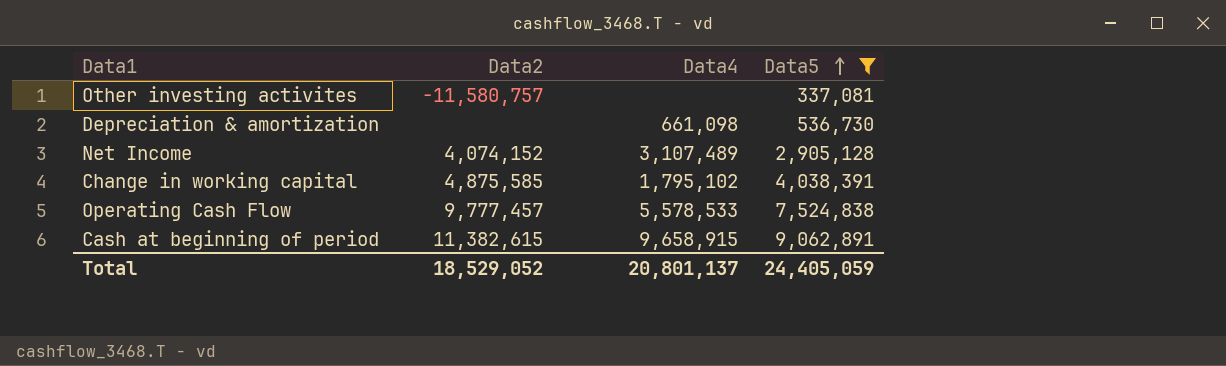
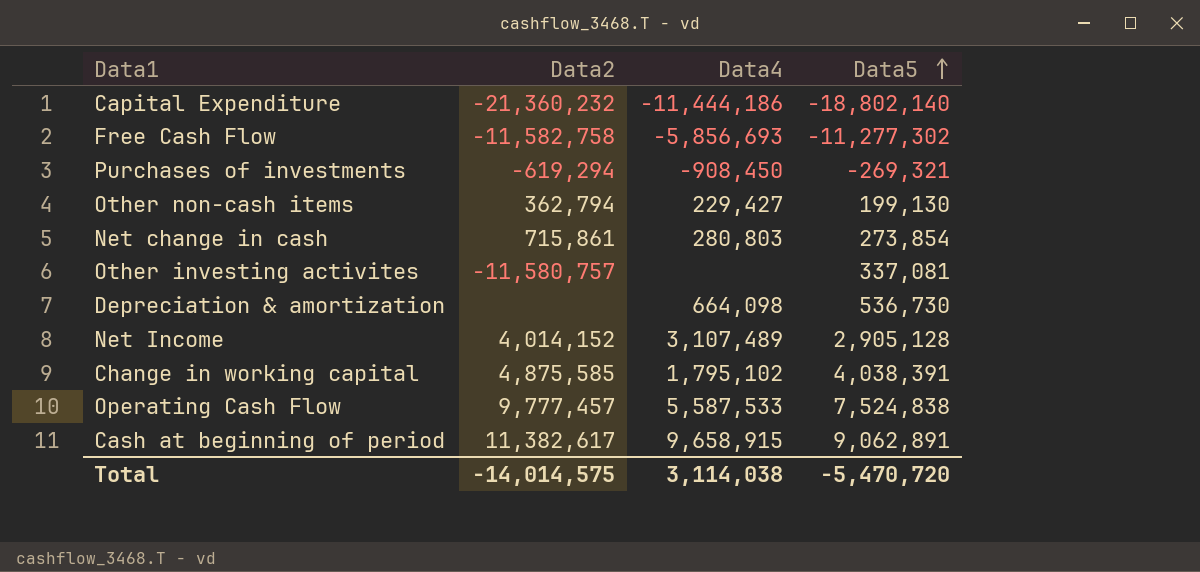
filter: Data5 >= 337,081 -> none
Depreciation & amortization | Data4: 661,098 -> 664,098
Net Income | Data2: 4,074,152 -> 4,014,152
Operating Cash Flow | Data4: 5,578,533 -> 5,587,533
Cash at beginning of period | Data2: 11,382,615 -> 11,382,617
Total | Data2: 18,529,052 -> -14,014,575
Total | Data4: 20,801,137 -> 3,114,038
Total | Data5: 24,405,059 -> -5,470,720

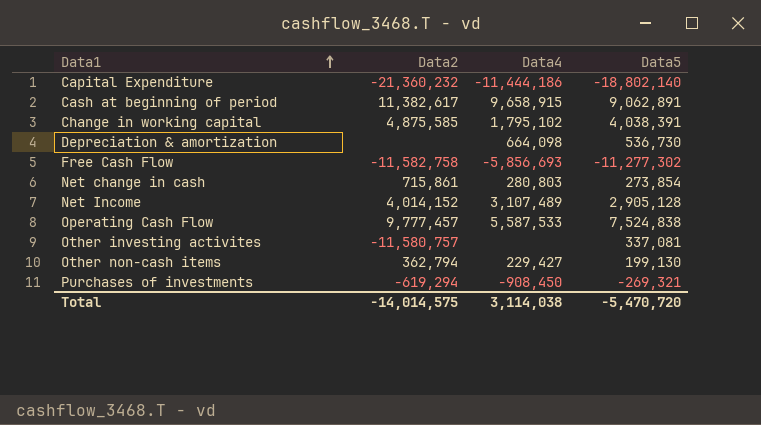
row order: Data5 ascending -> Data1 ascending

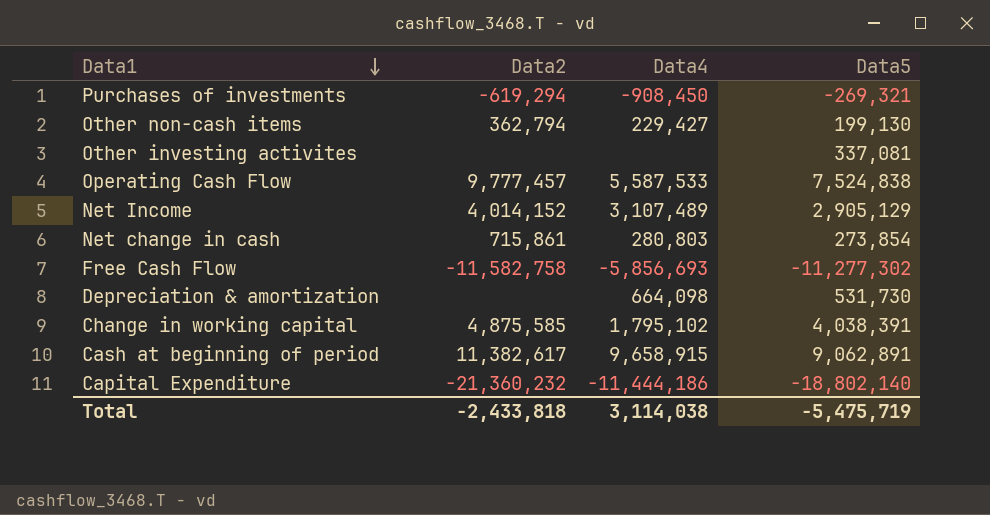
row order: Data1 ascending -> Data1 descending
Other investing activites | Data2: -11,580,757 -> none
Net Income | Data5: 2,905,128 -> 2,905,129
Depreciation & amortization | Data5: 536,730 -> 531,730
Total | Data2: -14,014,575 -> -2,433,818
Total | Data5: -5,470,720 -> -5,475,719

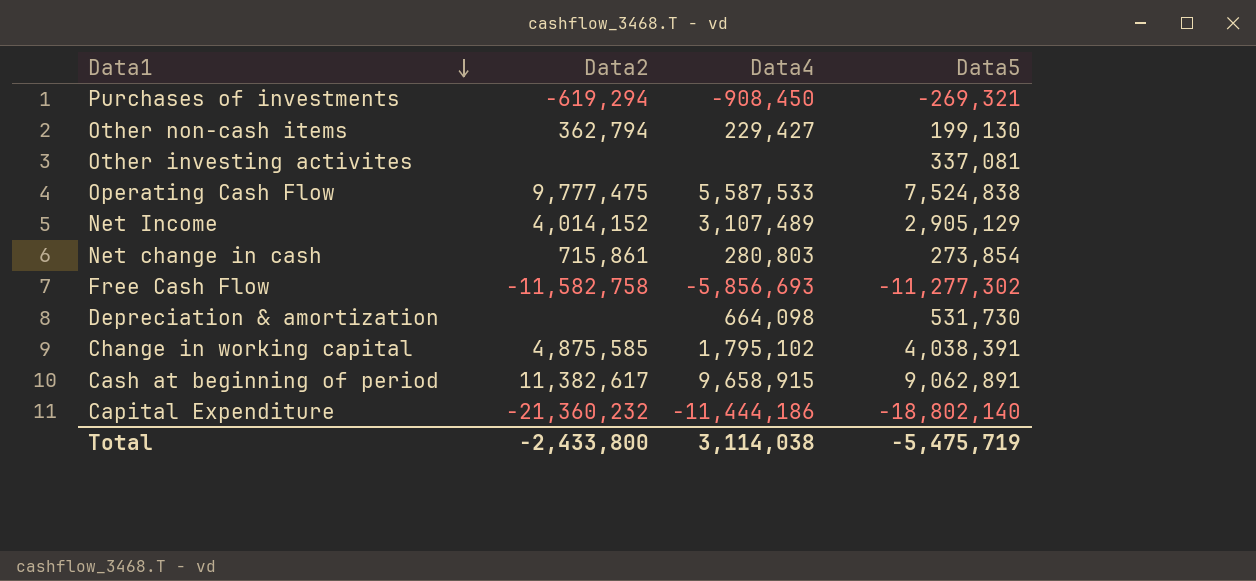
Operating Cash Flow | Data2: 9,777,457 -> 9,777,475
Total | Data2: -2,433,818 -> -2,433,800

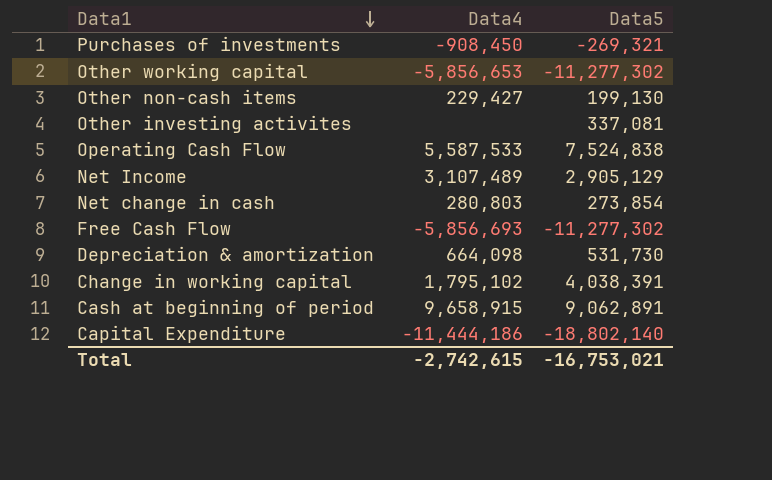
column Data2 | position: 2 -> none
row Other working capital: none -> -5,856,653 | -11,277,302
Total | Data4: 3,114,038 -> -2,742,615
Total | Data5: -5,475,719 -> -16,753,021

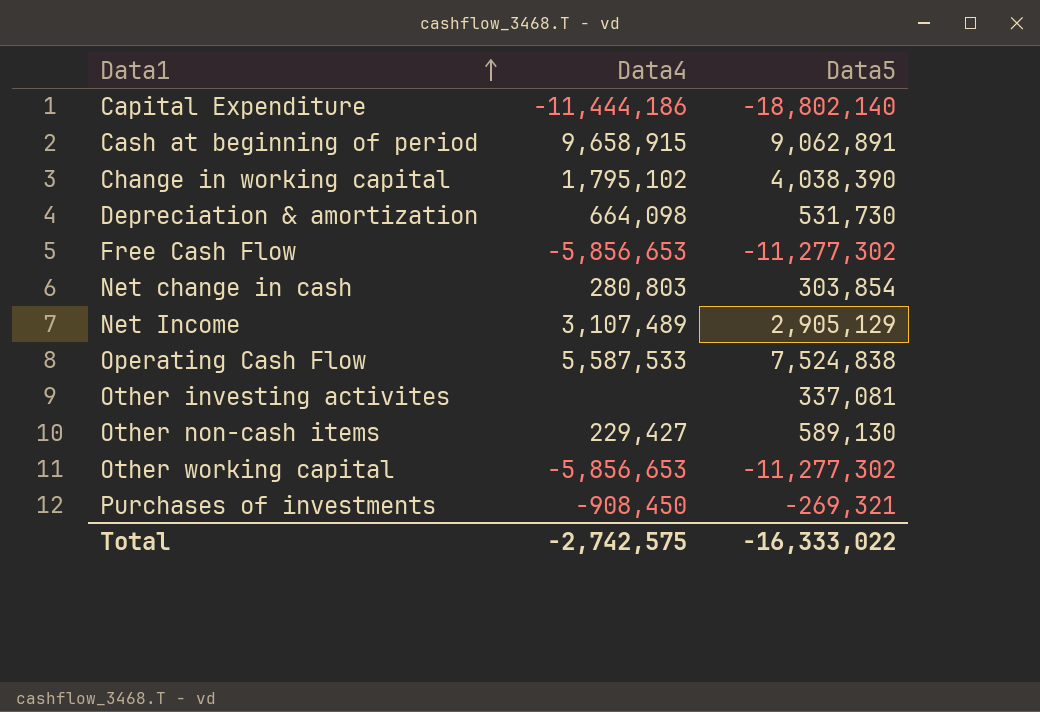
row order: Data1 descending -> Data1 ascending
Change in working capital | Data5: 4,038,391 -> 4,038,390
Free Cash Flow | Data4: -5,856,693 -> -5,856,653
Net change in cash | Data5: 273,854 -> 303,854
Other non-cash items | Data5: 199,130 -> 589,130
Total | Data4: -2,742,615 -> -2,742,575
Total | Data5: -16,753,021 -> -16,333,022

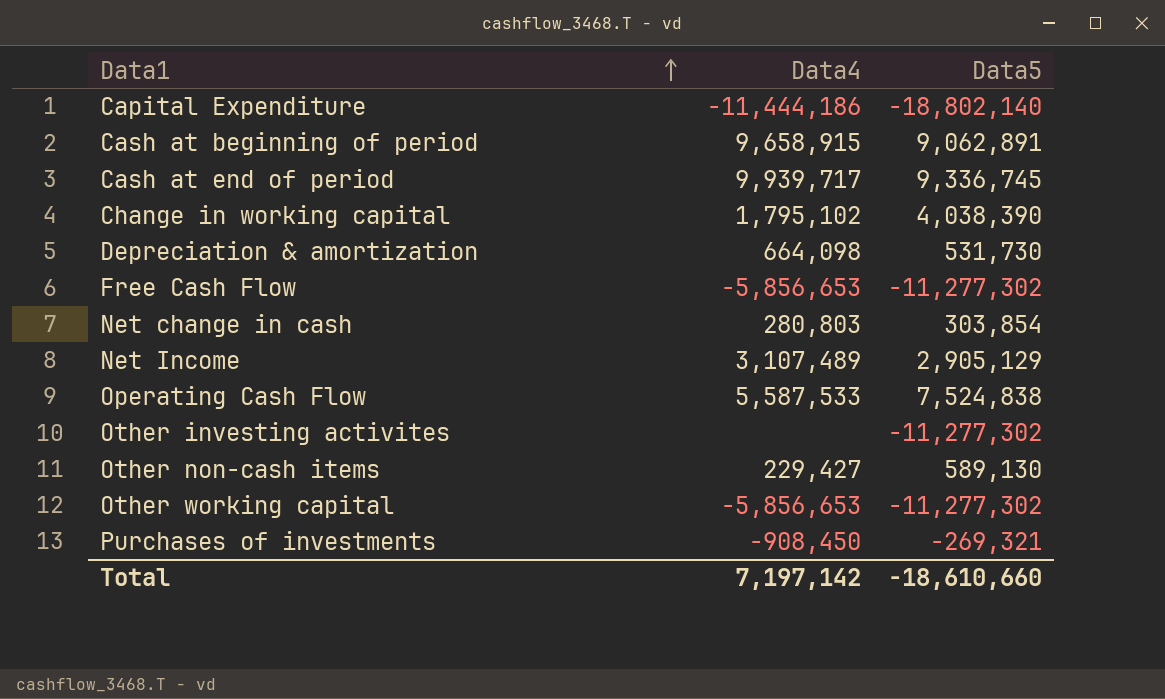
row Cash at end of period: none -> 9,939,717 | 9,336,745
Other investing activites | Data5: 337,081 -> -11,277,302
Total | Data4: -2,742,575 -> 7,197,142
Total | Data5: -16,333,022 -> -18,610,660

